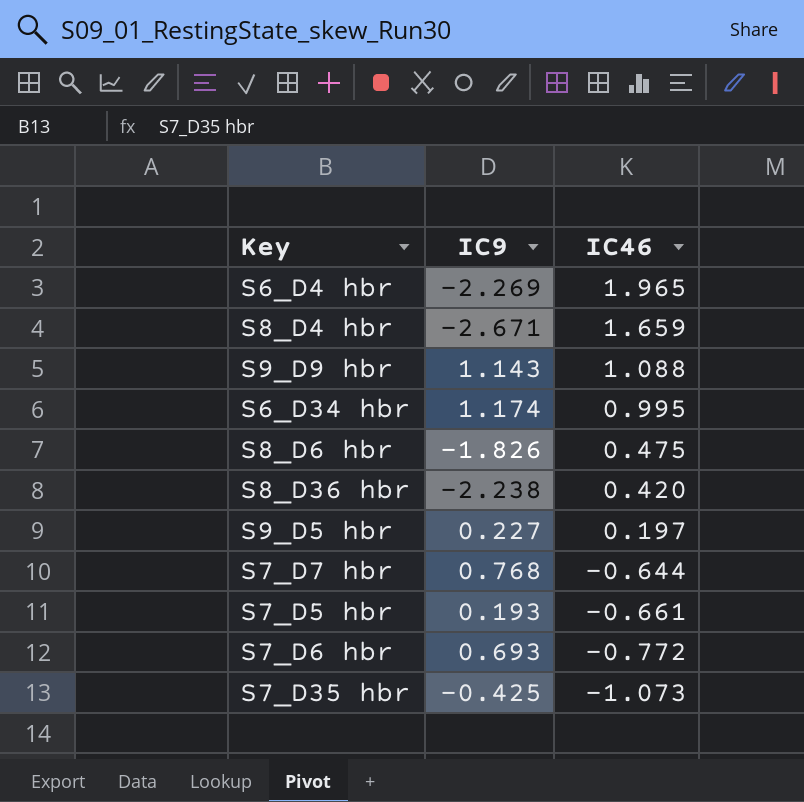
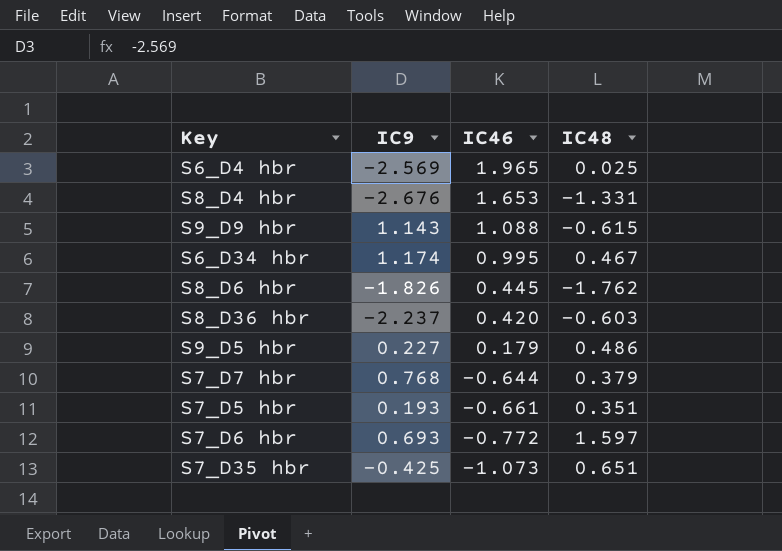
column IC48 | position: none -> 4
S6_D4 hbr | IC9: -2.269 -> -2.569
S8_D4 hbr | IC9: -2.671 -> -2.676
S8_D4 hbr | IC46: 1.659 -> 1.653
S8_D6 hbr | IC46: 0.475 -> 0.445
S8_D36 hbr | IC9: -2.238 -> -2.237
S9_D5 hbr | IC46: 0.197 -> 0.179

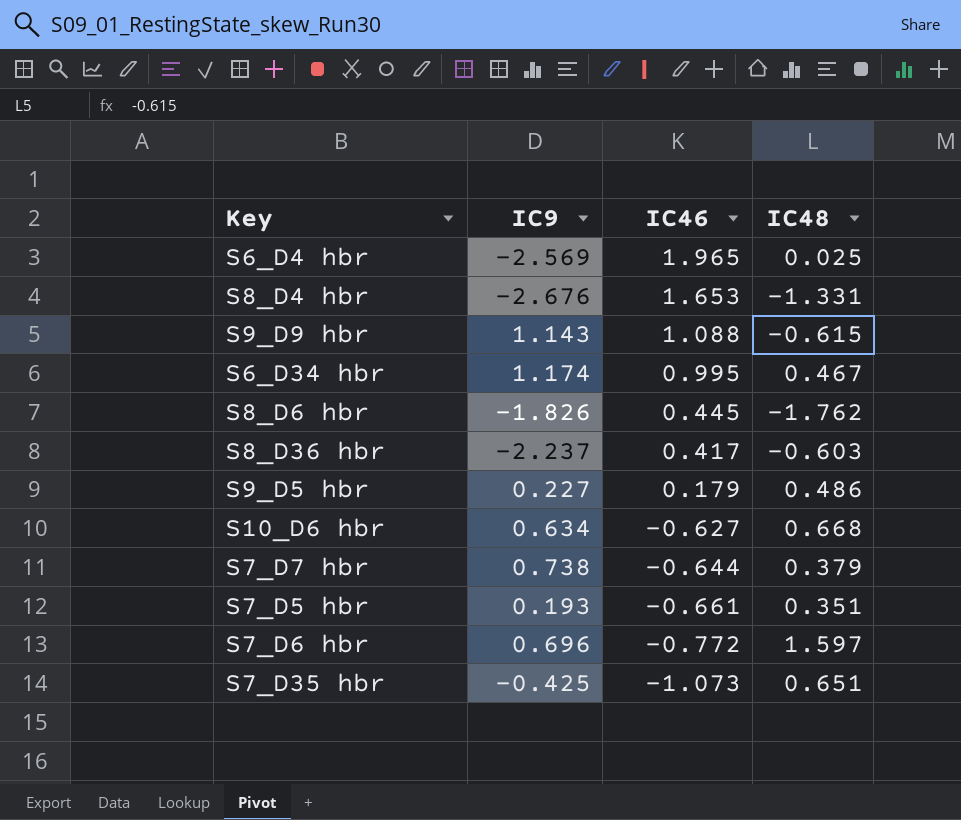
S8_D36 hbr | IC46: 0.420 -> 0.417
row S10_D6 hbr: none -> 0.634 | -0.627 | 0.668
S7_D7 hbr | IC9: 0.768 -> 0.738
S7_D6 hbr | IC9: 0.693 -> 0.696

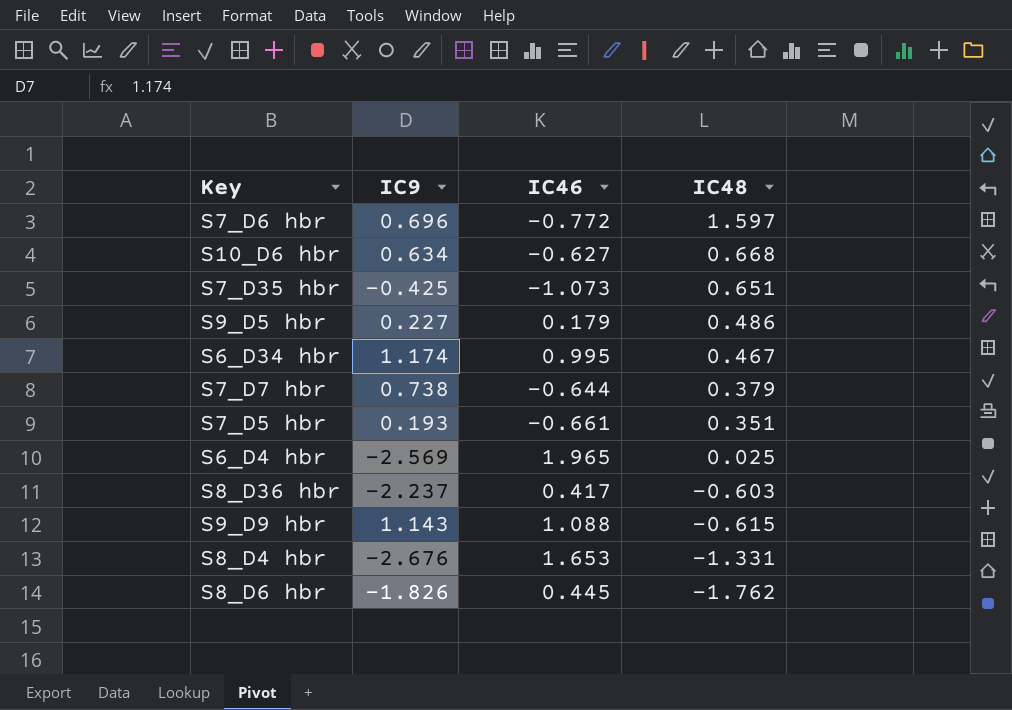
row order: IC46 descending -> IC48 descending

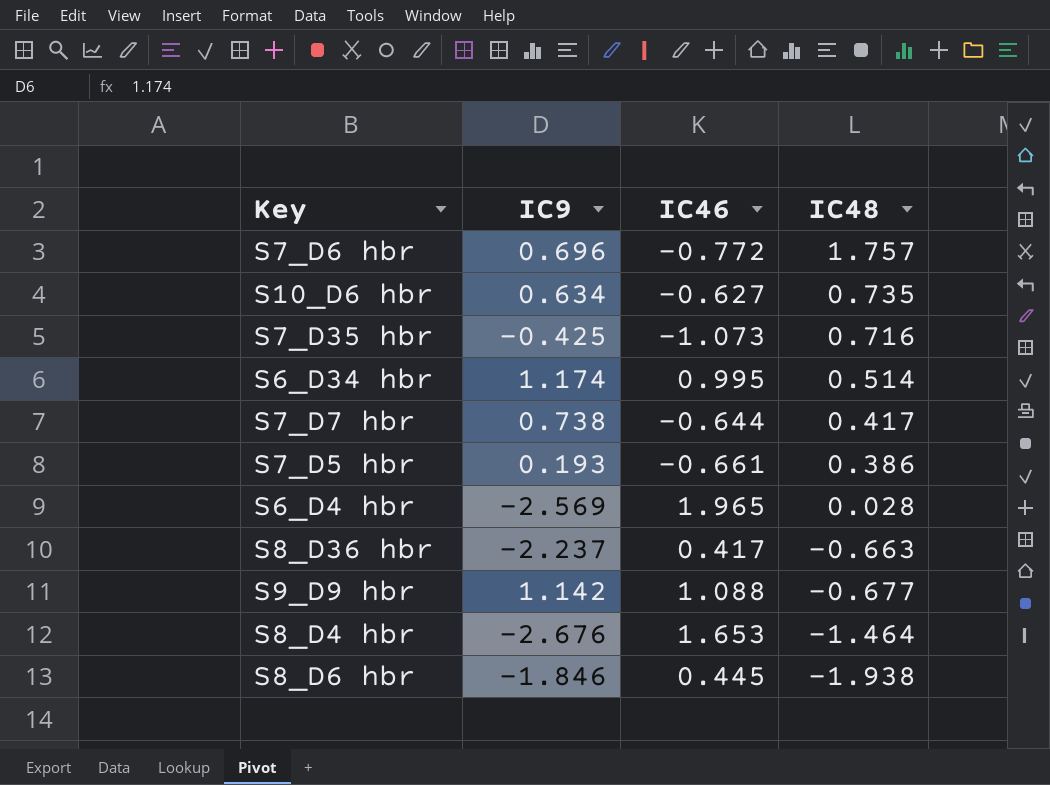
row S9_D5 hbr: 0.227 | 0.179 | 0.486 -> none
S7_D6 hbr | IC48: 1.597 -> 1.757
S10_D6 hbr | IC48: 0.668 -> 0.735
S7_D35 hbr | IC48: 0.651 -> 0.716
S6_D34 hbr | IC48: 0.467 -> 0.514
S7_D7 hbr | IC48: 0.379 -> 0.417
S7_D5 hbr | IC48: 0.351 -> 0.386
S6_D4 hbr | IC48: 0.025 -> 0.028
S8_D36 hbr | IC48: -0.603 -> -0.663
S9_D9 hbr | IC9: 1.143 -> 1.142
S9_D9 hbr | IC48: -0.615 -> -0.677
S8_D4 hbr | IC48: -1.331 -> -1.464
S8_D6 hbr | IC9: -1.826 -> -1.846
S8_D6 hbr | IC48: -1.762 -> -1.938

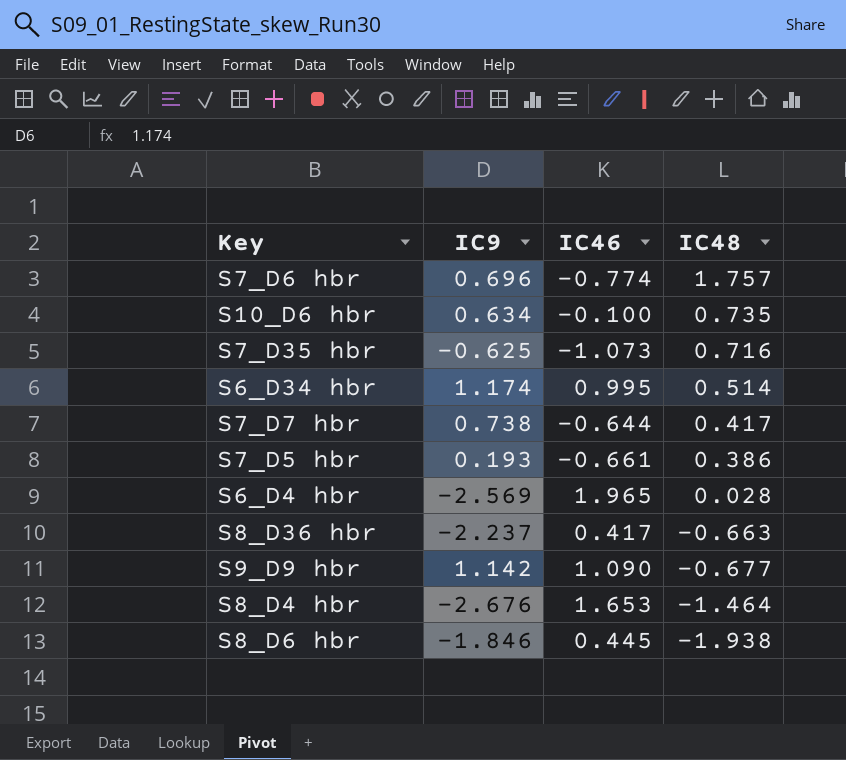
S7_D6 hbr | IC46: -0.772 -> -0.774
S10_D6 hbr | IC46: -0.627 -> -0.100
S7_D35 hbr | IC9: -0.425 -> -0.625
S9_D9 hbr | IC46: 1.088 -> 1.090

